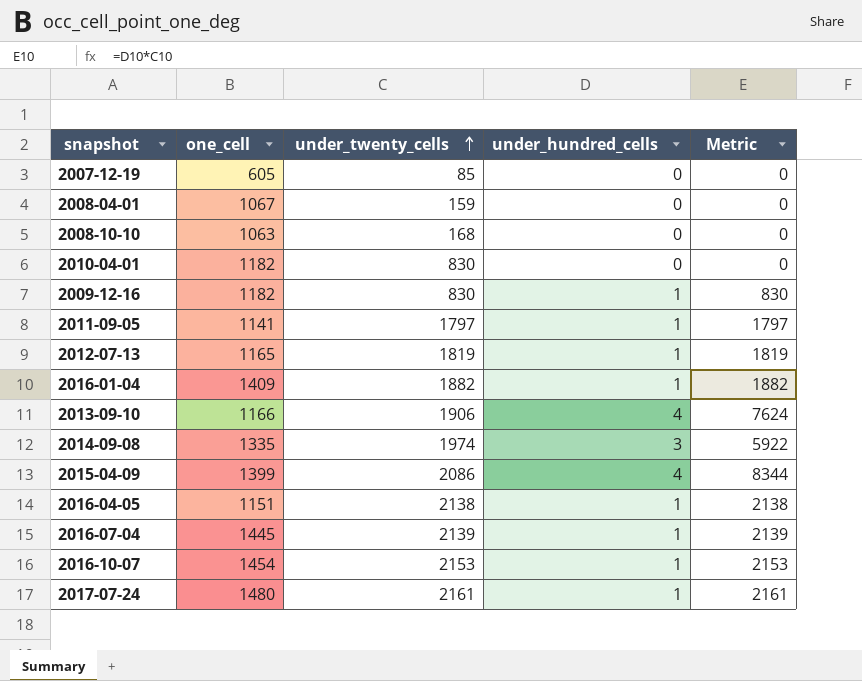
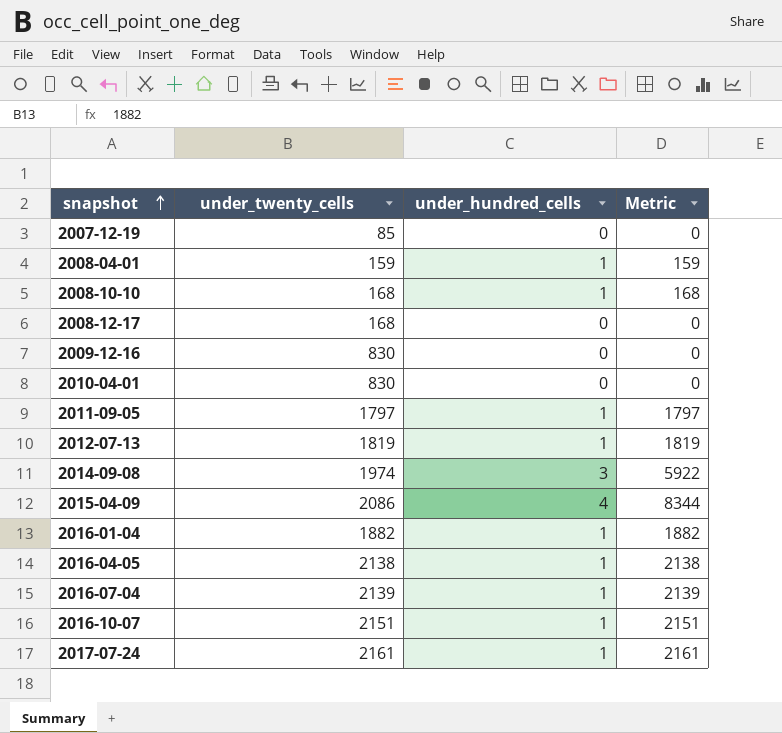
row order: under_twenty_cells ascending -> snapshot ascending
column one_cell | position: 2 -> none
row 2013-09-10: 1166 | 1906 | 4 | 7624 -> none
2008-04-01 | under_hundred_cells: 0 -> 1
2008-04-01 | Metric: 0 -> 159
2008-10-10 | under_hundred_cells: 0 -> 1
2008-10-10 | Metric: 0 -> 168
row 2008-12-17: none -> 168 | 0 | 0
2009-12-16 | under_hundred_cells: 1 -> 0
2009-12-16 | Metric: 830 -> 0
2016-10-07 | under_twenty_cells: 2153 -> 2151
2016-10-07 | Metric: 2153 -> 2151

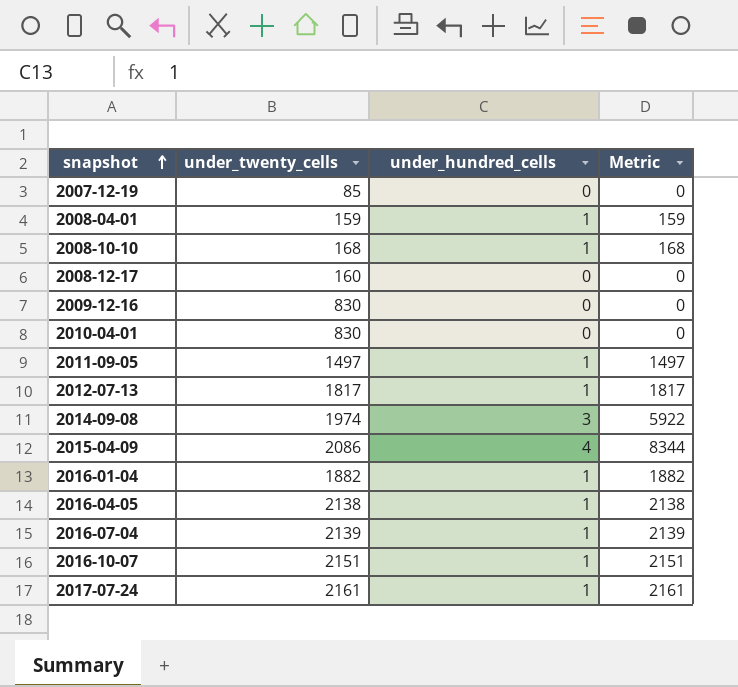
2008-12-17 | under_twenty_cells: 168 -> 160
2011-09-05 | under_twenty_cells: 1797 -> 1497
2011-09-05 | Metric: 1797 -> 1497
2012-07-13 | under_twenty_cells: 1819 -> 1817
2012-07-13 | Metric: 1819 -> 1817

